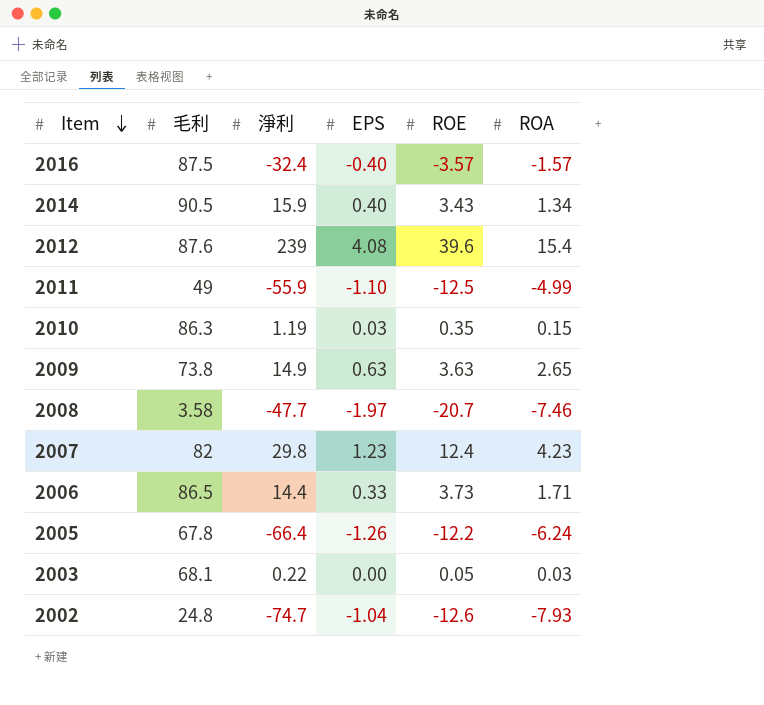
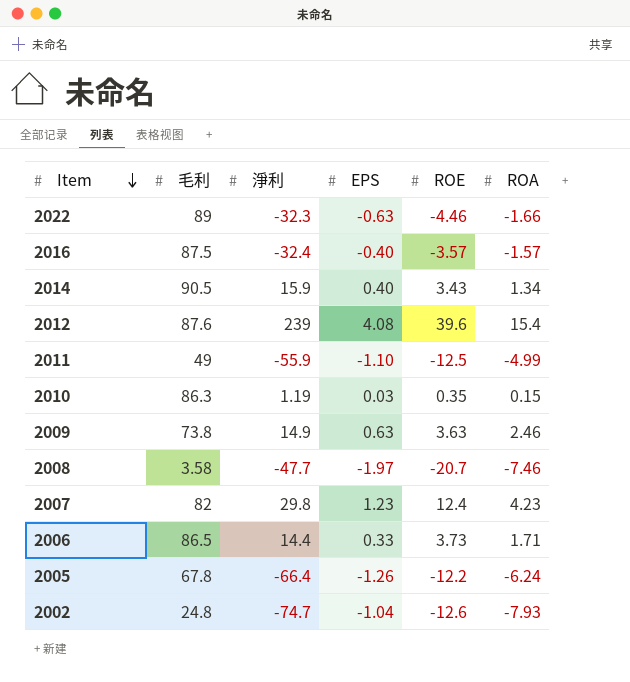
row 2003: 68.1 | 0.22 | 0.00 | 0.05 | 0.03 -> none
row 2022: none -> 89 | -32.3 | -0.63 | -4.46 | -1.66
2009 | ROA: 2.65 -> 2.46

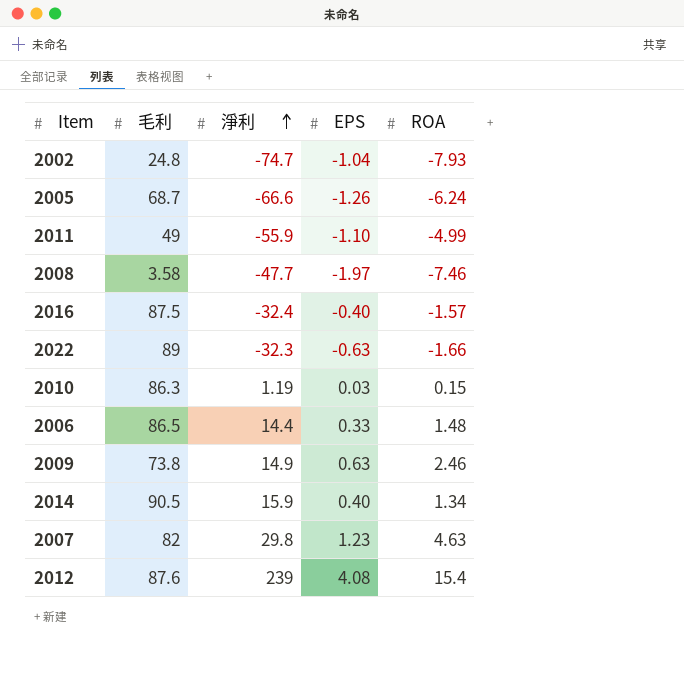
row order: Item descending -> 淨利 ascending
column ROE | position: 5 -> none
2005 | 毛利: 67.8 -> 68.7
2005 | 淨利: -66.4 -> -66.6
2006 | ROA: 1.71 -> 1.48
2007 | ROA: 4.23 -> 4.63

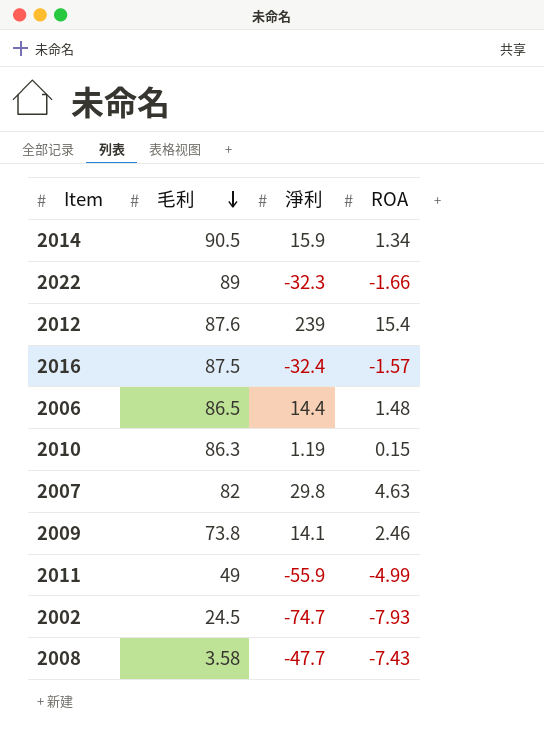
row order: 淨利 ascending -> 毛利 descending
column EPS | position: 4 -> none
row 2005: 68.7 | -66.6 | -1.26 | -6.24 -> none
2009 | 淨利: 14.9 -> 14.1
2002 | 毛利: 24.8 -> 24.5
2008 | ROA: -7.46 -> -7.43

